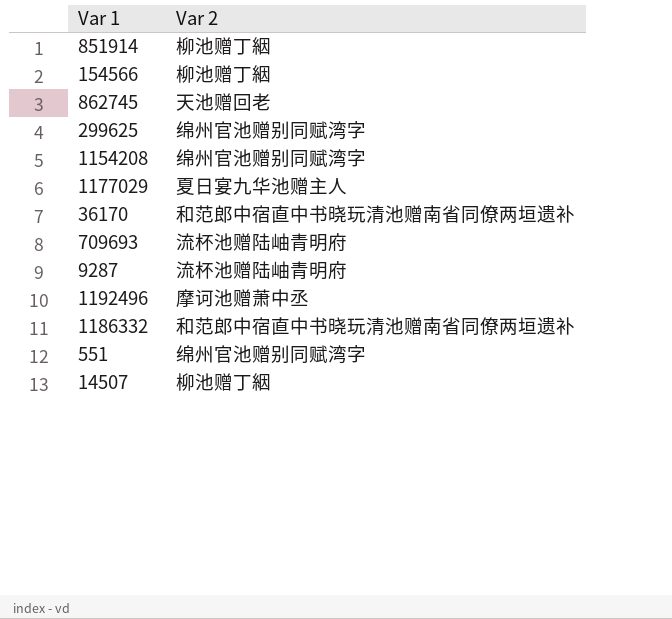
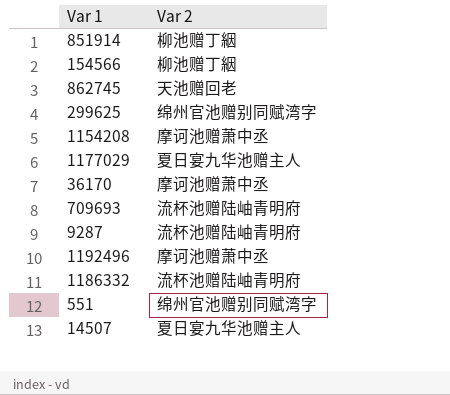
1154208 | Var 2: 绵州官池赠别同赋湾字 -> 摩诃池赠萧中丞
36170 | Var 2: 和范郎中宿直中书晓玩清池赠南省同僚两垣遗补 -> 摩诃池赠萧中丞
1186332 | Var 2: 和范郎中宿直中书晓玩清池赠南省同僚两垣遗补 -> 流杯池赠陆岫青明府
14507 | Var 2: 柳池赠丁絪 -> 夏日宴九华池赠主人

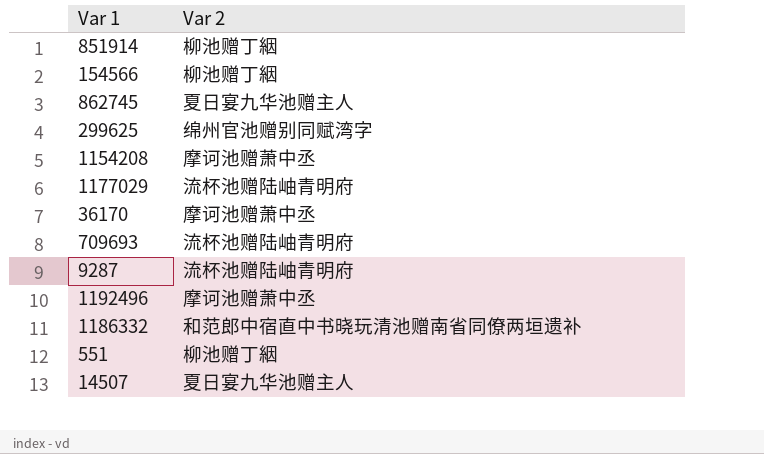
862745 | Var 2: 天池赠回老 -> 夏日宴九华池赠主人
1177029 | Var 2: 夏日宴九华池赠主人 -> 流杯池赠陆岫青明府
1186332 | Var 2: 流杯池赠陆岫青明府 -> 和范郎中宿直中书晓玩清池赠南省同僚两垣遗补
551 | Var 2: 绵州官池赠别同赋湾字 -> 柳池赠丁絪

